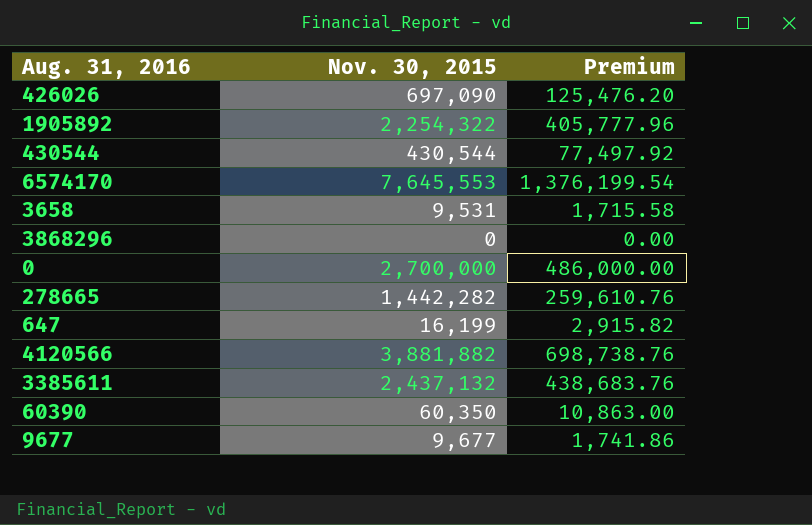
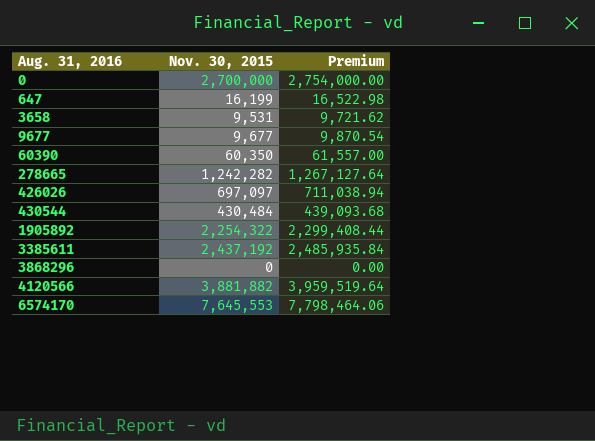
row order: none -> Aug. 31, 2016 ascending
column Premium | formula: [Nov. 30, 2015] * 0.18 -> [Nov. 30, 2015] * 1.02
278665 | Nov. 30, 2015: 1,442,282 -> 1,242,282
426026 | Nov. 30, 2015: 697,090 -> 697,097
430544 | Nov. 30, 2015: 430,544 -> 430,484
3385611 | Nov. 30, 2015: 2,437,132 -> 2,437,192

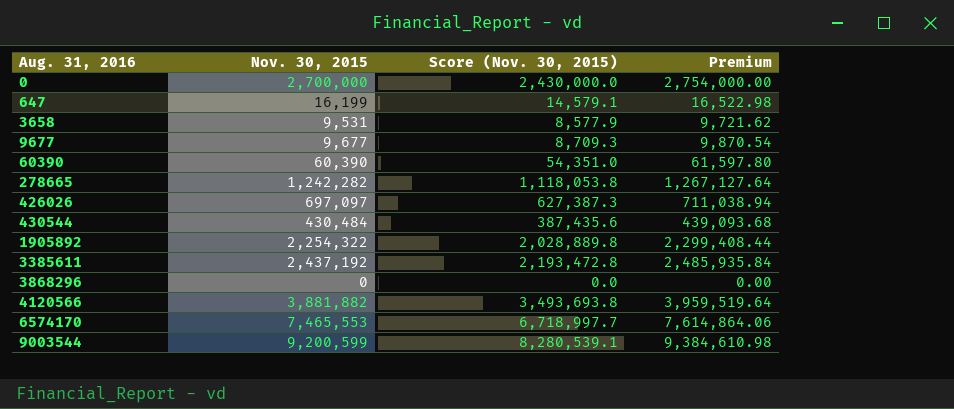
column Score (Nov. 30, 2015) | formula: none -> [Nov. 30, 2015] * 0.9
60390 | Nov. 30, 2015: 60,350 -> 60,390
60390 | Premium: 61,557.00 -> 61,597.80
6574170 | Nov. 30, 2015: 7,645,553 -> 7,465,553
6574170 | Premium: 7,798,464.06 -> 7,614,864.06
row 9003544: none -> 9,200,599 | 8,280,539.1 | 9,384,610.98

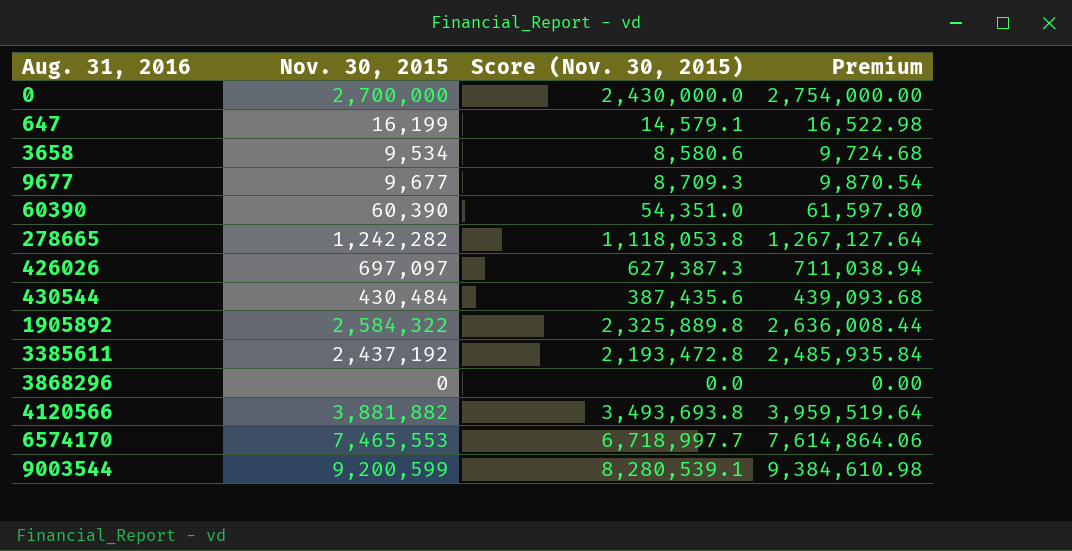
3658 | Nov. 30, 2015: 9,531 -> 9,534
3658 | Score (Nov. 30, 2015): 8,577.9 -> 8,580.6
3658 | Premium: 9,721.62 -> 9,724.68
1905892 | Nov. 30, 2015: 2,254,322 -> 2,584,322
1905892 | Score (Nov. 30, 2015): 2,028,889.8 -> 2,325,889.8
1905892 | Premium: 2,299,408.44 -> 2,636,008.44

